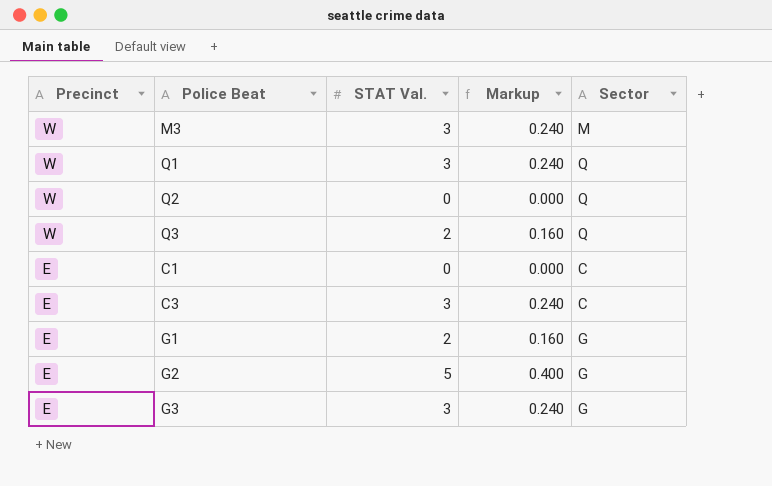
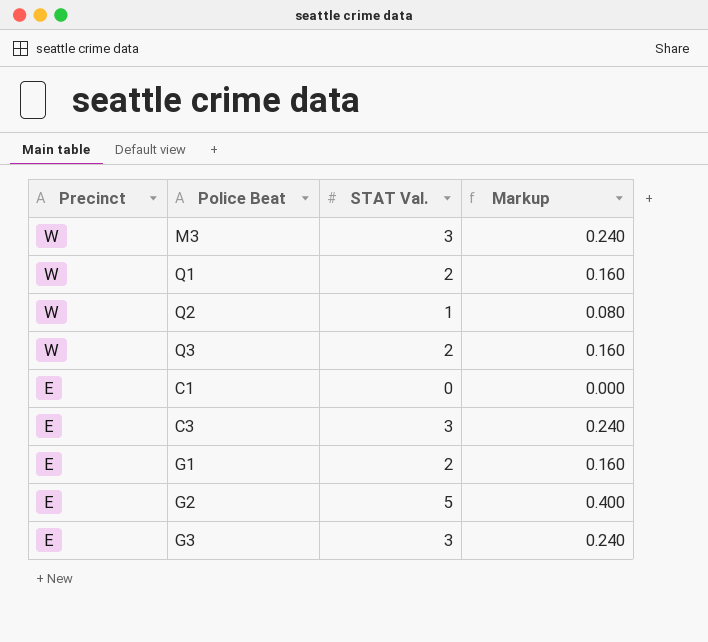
column Sector | position: 5 -> none
Q1 | STAT Val.: 3 -> 2
Q1 | Markup: 0.240 -> 0.160
Q2 | STAT Val.: 0 -> 1
Q2 | Markup: 0.000 -> 0.080

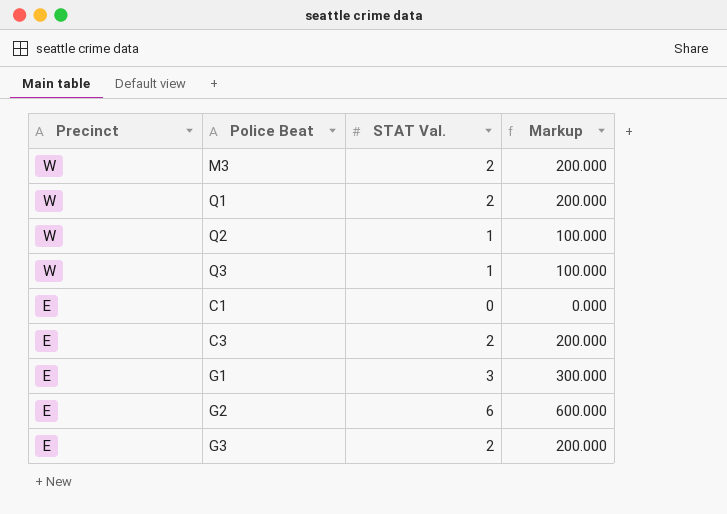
column Markup | formula: [STAT Val.] * 0.08 -> [STAT Val.] * 100
M3 | STAT Val.: 3 -> 2
Q3 | STAT Val.: 2 -> 1
C3 | STAT Val.: 3 -> 2
G1 | STAT Val.: 2 -> 3
G2 | STAT Val.: 5 -> 6
G3 | STAT Val.: 3 -> 2

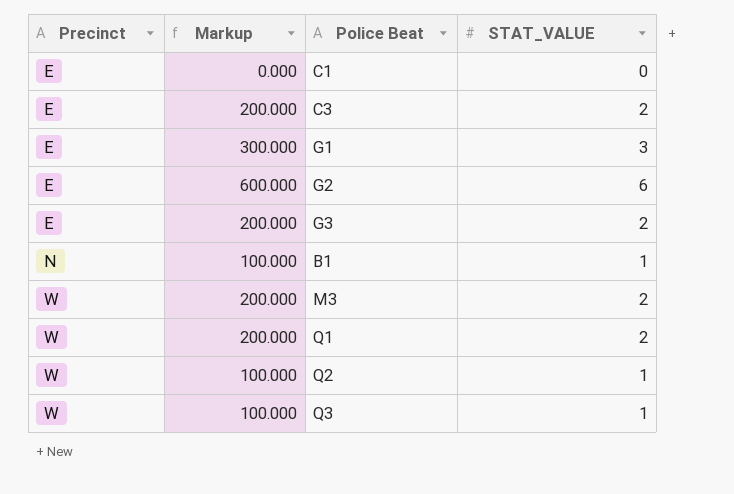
row order: Precinct descending -> Precinct ascending
column Markup | position: 4 -> 2
column name: STAT Val. -> STAT_VALUE
row B1: none -> N | 100.000 | 1

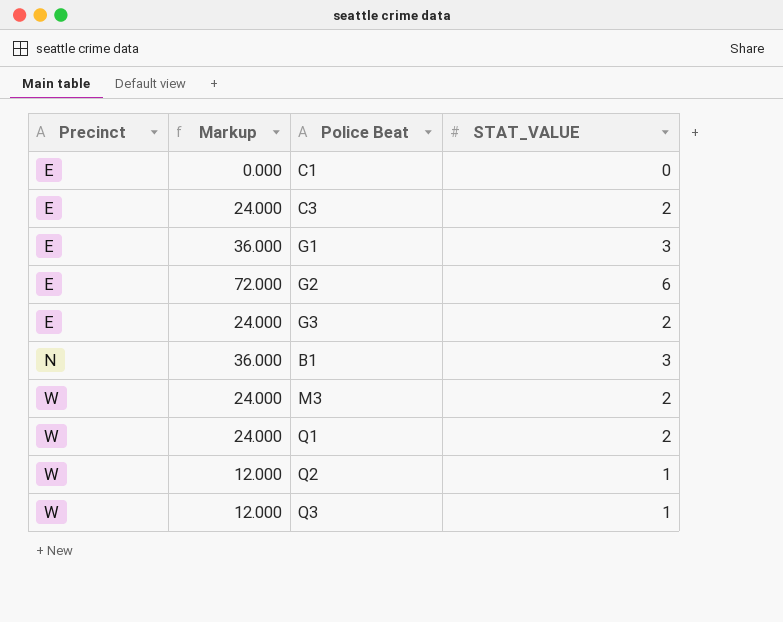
column Markup | formula: [STAT_VALUE] * 100 -> [STAT_VALUE] * 12
B1 | STAT_VALUE: 1 -> 3

